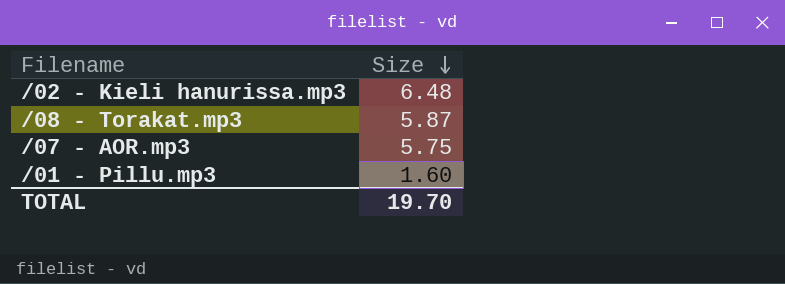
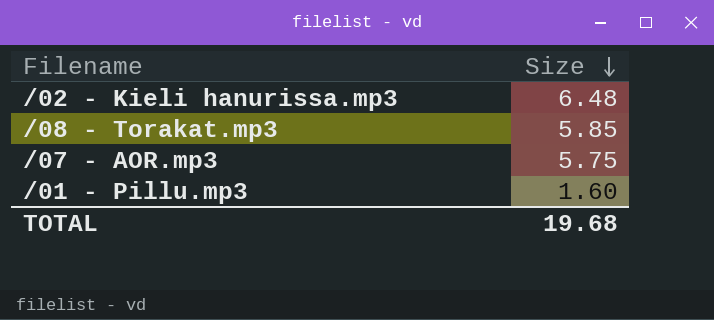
/08 - Torakat.mp3 | Size: 5.87 -> 5.85
TOTAL | Size: 19.70 -> 19.68

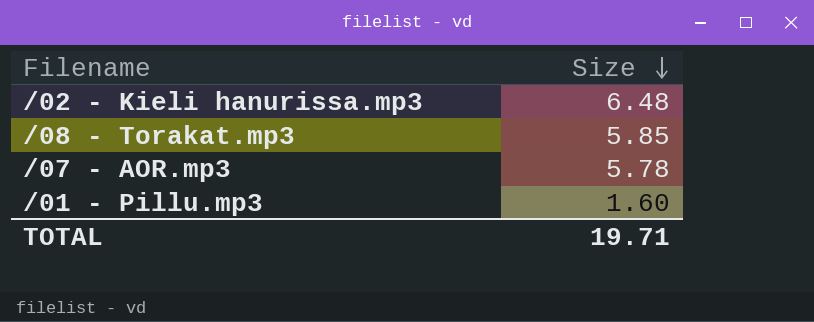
/07 - AOR.mp3 | Size: 5.75 -> 5.78
TOTAL | Size: 19.68 -> 19.71

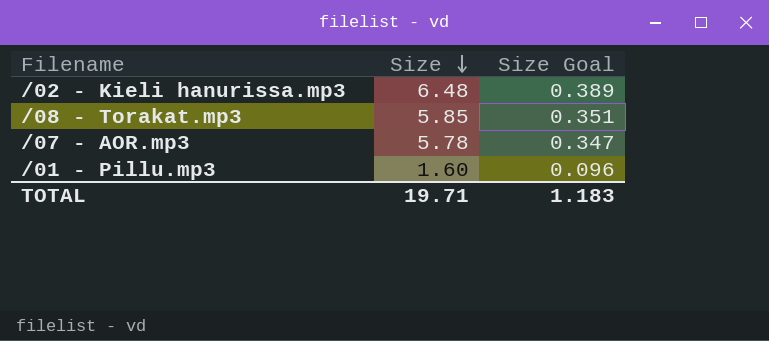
column Size Goal | formula: none -> [Size] * 0.06

